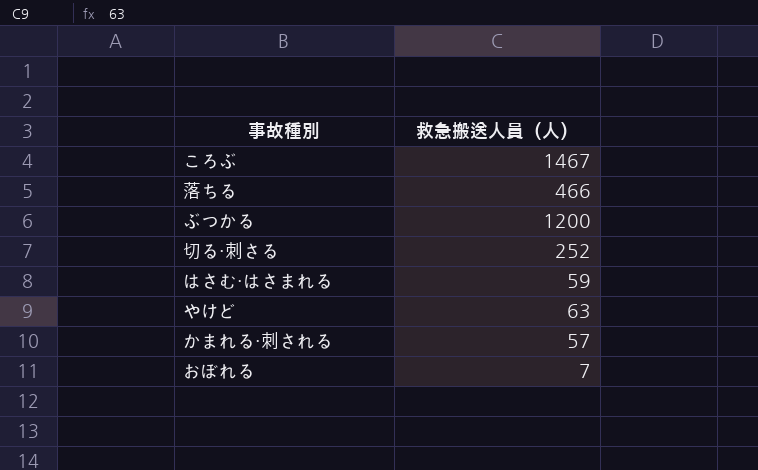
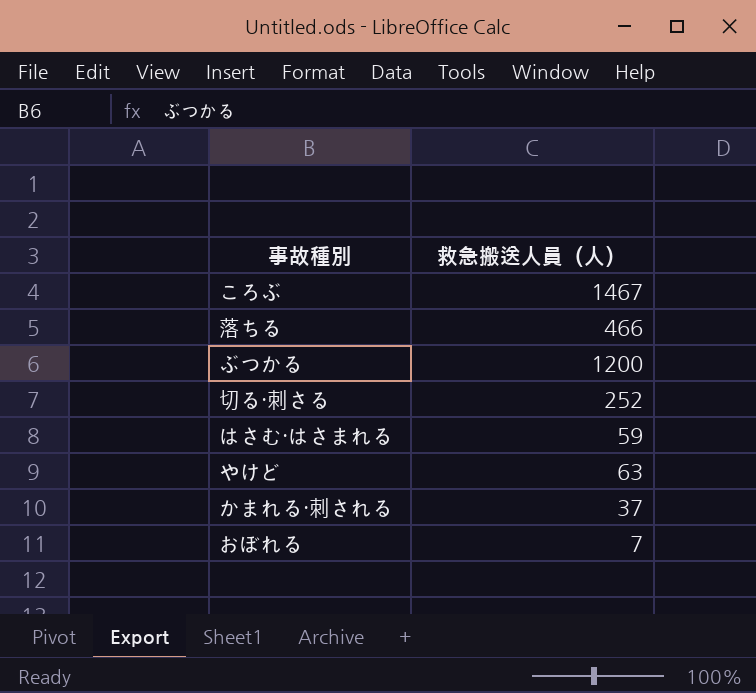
かまれる・刺される | 救急搬送人員（人）: 57 -> 37

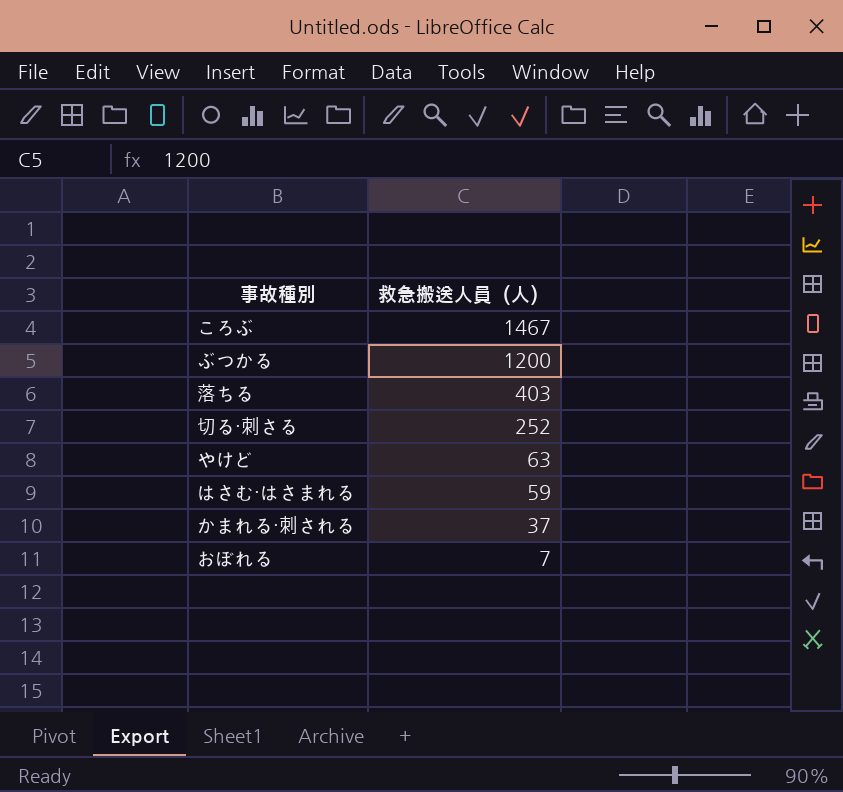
row order: none -> 救急搬送人員（人） descending
落ちる | 救急搬送人員（人）: 466 -> 403

